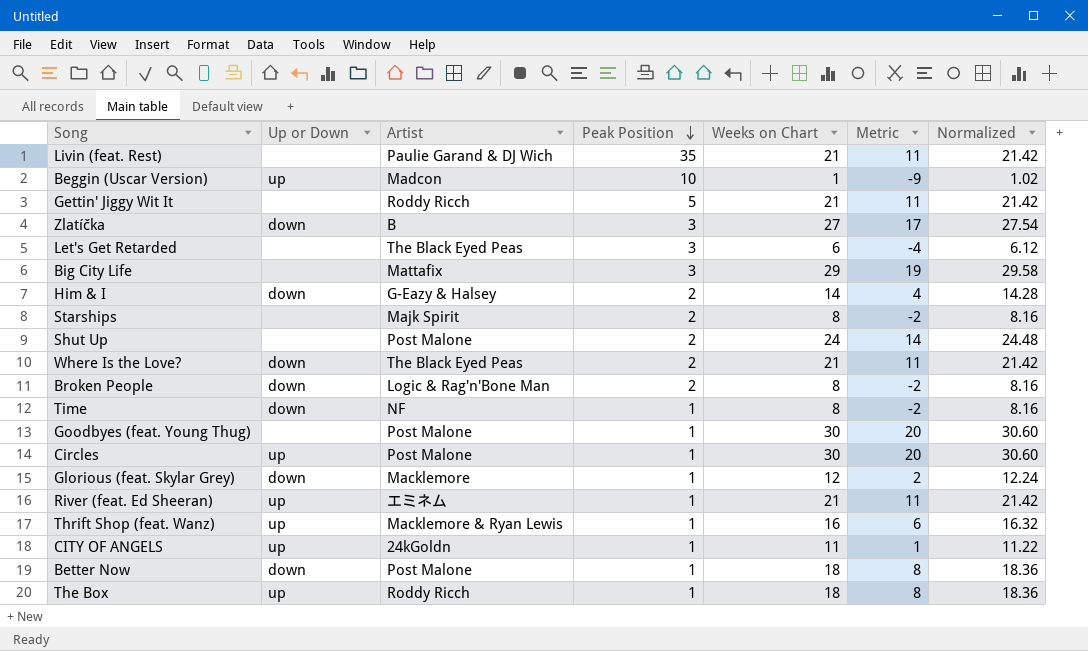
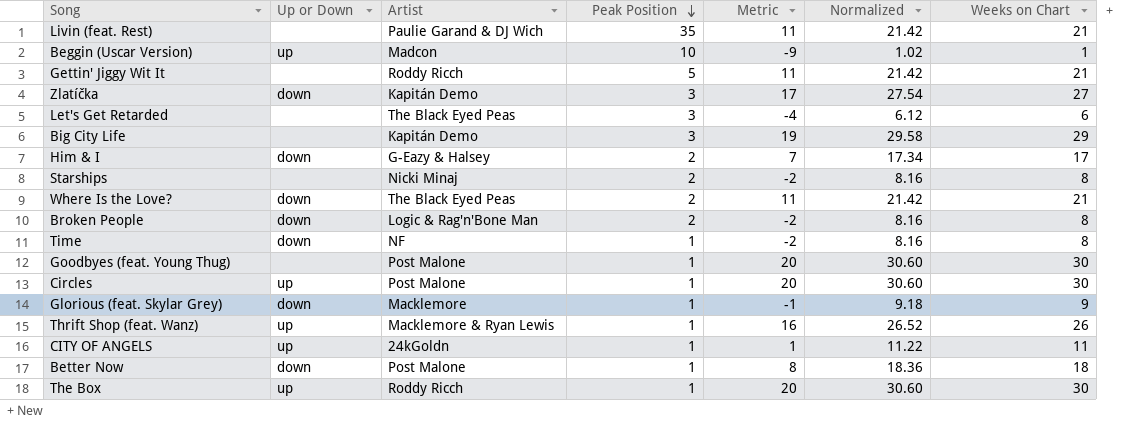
column Weeks on Chart | position: 5 -> 7
row Shut Up: none | Post Malone | 2 | 24 | 14 | 24.48 -> none
row River (feat. Ed Sheeran): up | エミネム | 1 | 21 | 11 | 21.42 -> none
Zlatíčka | Artist: B -> Kapitán Demo
Big City Life | Artist: Mattafix -> Kapitán Demo
Him & I | Metric: 4 -> 7
Him & I | Normalized: 14.28 -> 17.34
Him & I | Weeks on Chart: 14 -> 17
Starships | Artist: Majk Spirit -> Nicki Minaj
Glorious (feat. Skylar Grey) | Metric: 2 -> -1
Glorious (feat. Skylar Grey) | Normalized: 12.24 -> 9.18
Glorious (feat. Skylar Grey) | Weeks on Chart: 12 -> 9
Thrift Shop (feat. Wanz) | Metric: 6 -> 16
Thrift Shop (feat. Wanz) | Normalized: 16.32 -> 26.52
Thrift Shop (feat. Wanz) | Weeks on Chart: 16 -> 26
The Box | Metric: 8 -> 20
The Box | Normalized: 18.36 -> 30.60
The Box | Weeks on Chart: 18 -> 30

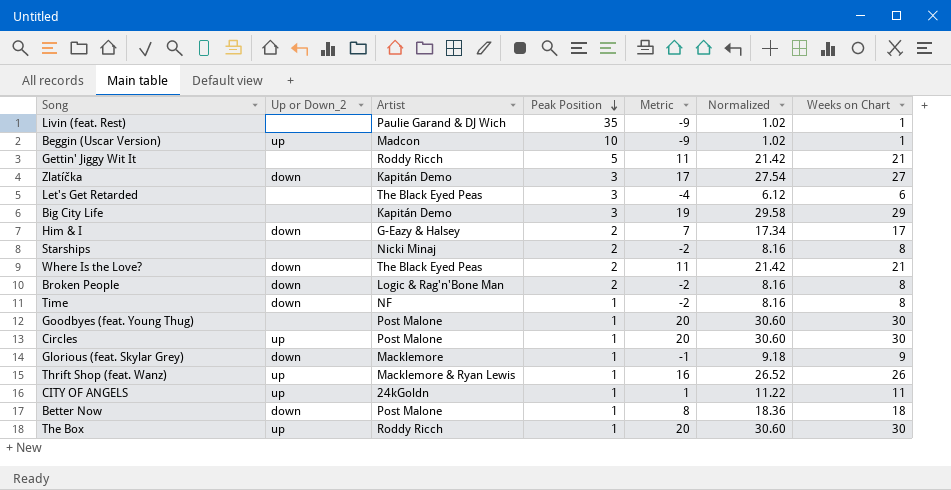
column name: Up or Down -> Up or Down_2
Livin (feat. Rest) | Metric: 11 -> -9
Livin (feat. Rest) | Normalized: 21.42 -> 1.02
Livin (feat. Rest) | Weeks on Chart: 21 -> 1

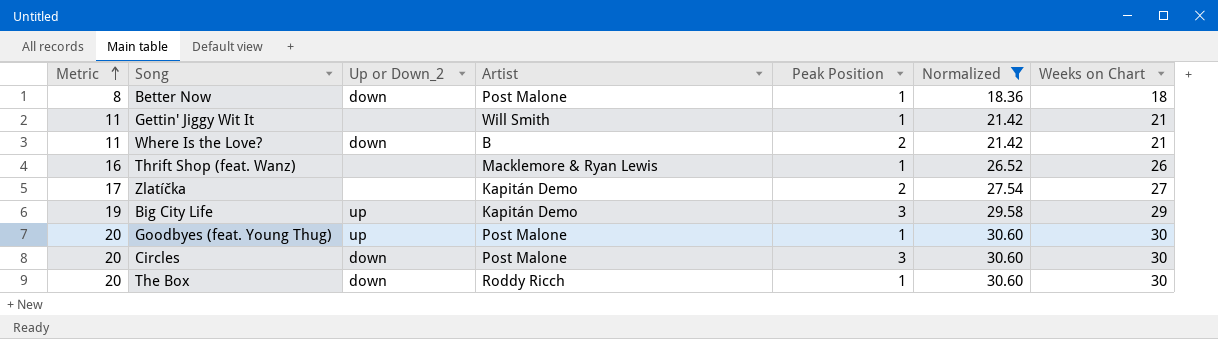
filter: none -> Normalized >= 18.36
row order: Peak Position descending -> Metric ascending
column Metric | position: 5 -> 1
Gettin' Jiggy Wit It | Artist: Roddy Ricch -> Will Smith
Gettin' Jiggy Wit It | Peak Position: 5 -> 1
Where Is the Love? | Artist: The Black Eyed Peas -> B
Thrift Shop (feat. Wanz) | Up or Down_2: up -> none
Zlatíčka | Up or Down_2: down -> none
Zlatíčka | Peak Position: 3 -> 2
Big City Life | Up or Down_2: none -> up
Goodbyes (feat. Young Thug) | Up or Down_2: none -> up
Circles | Up or Down_2: up -> down
Circles | Peak Position: 1 -> 3
The Box | Up or Down_2: up -> down

